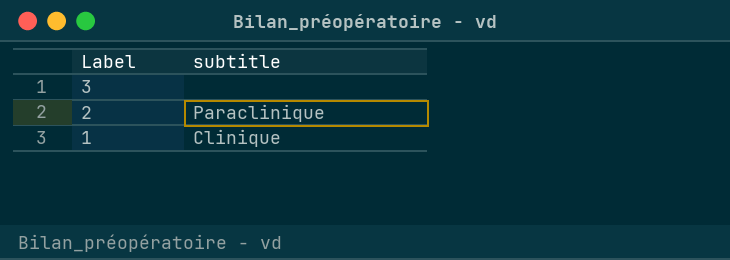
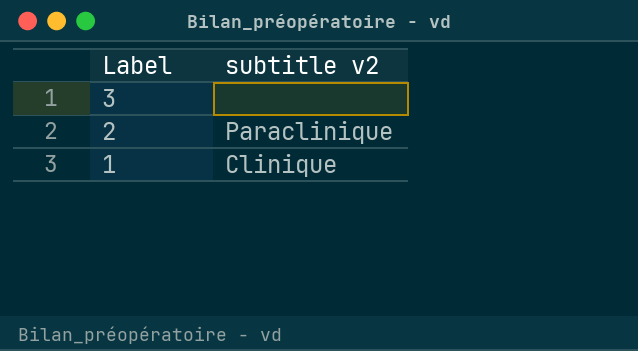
column name: subtitle -> subtitle v2

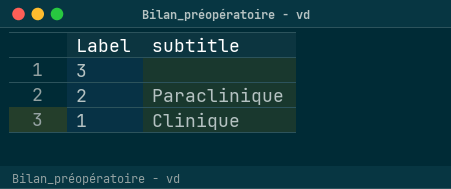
column name: subtitle v2 -> subtitle

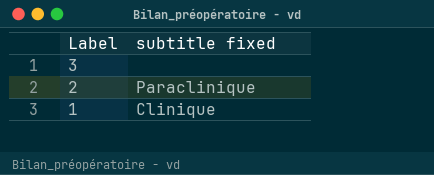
column name: subtitle -> subtitle fixed

